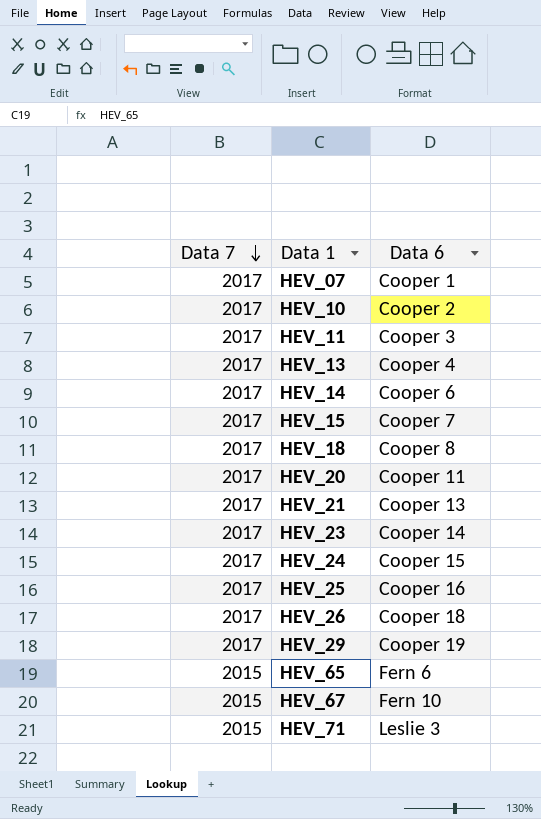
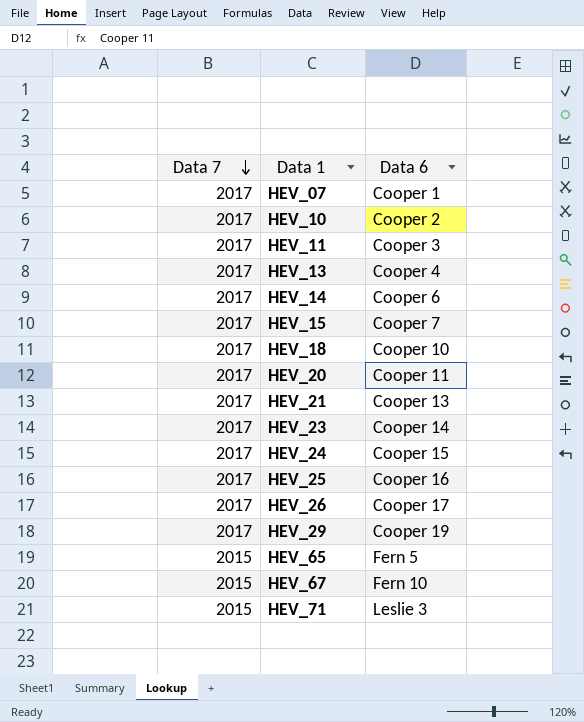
HEV_18 | Data 6: Cooper 8 -> Cooper 10
HEV_26 | Data 6: Cooper 18 -> Cooper 17
HEV_65 | Data 6: Fern 6 -> Fern 5

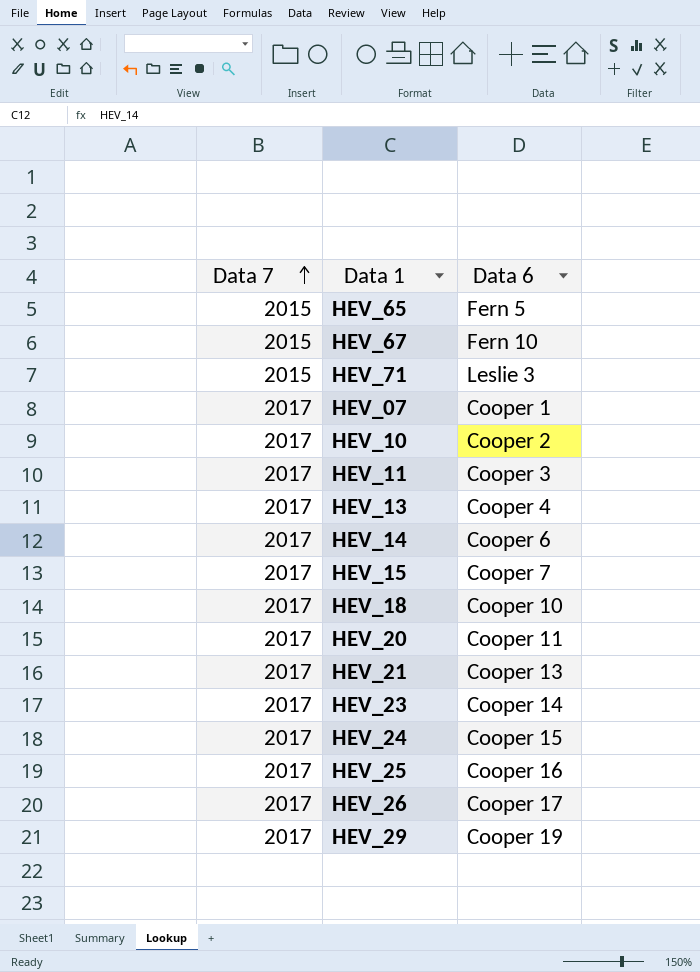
row order: Data 7 descending -> Data 7 ascending

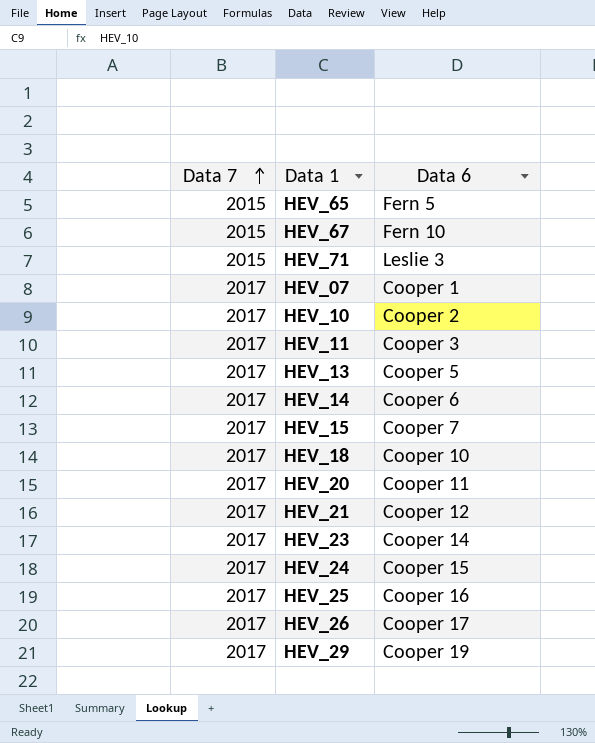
HEV_13 | Data 6: Cooper 4 -> Cooper 5
HEV_21 | Data 6: Cooper 13 -> Cooper 12

